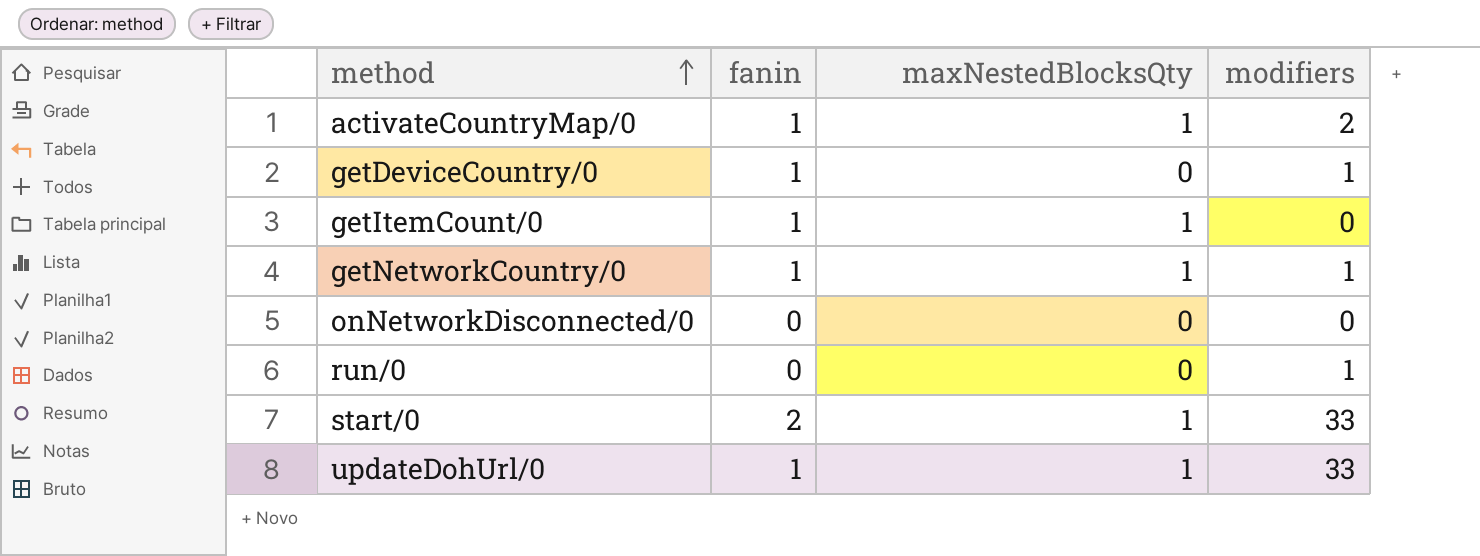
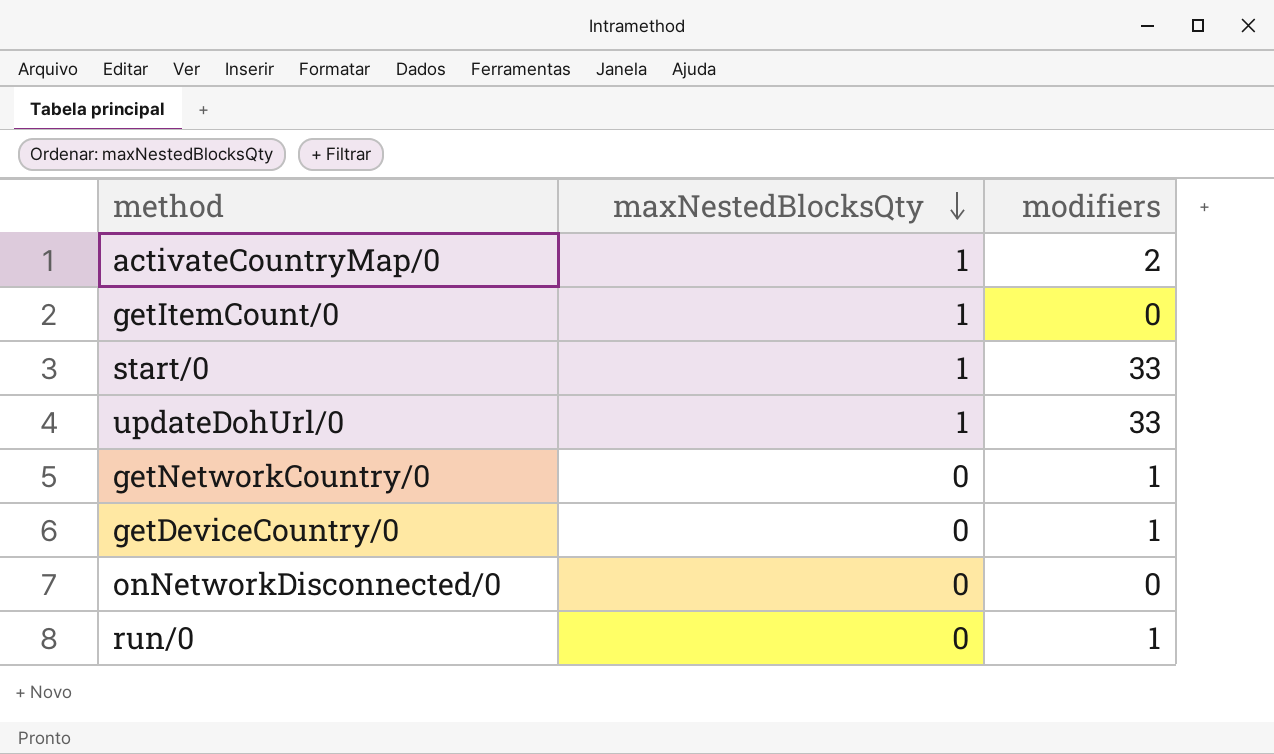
row order: method ascending -> maxNestedBlocksQty descending
column fanin | position: 2 -> none
getNetworkCountry/0 | maxNestedBlocksQty: 1 -> 0

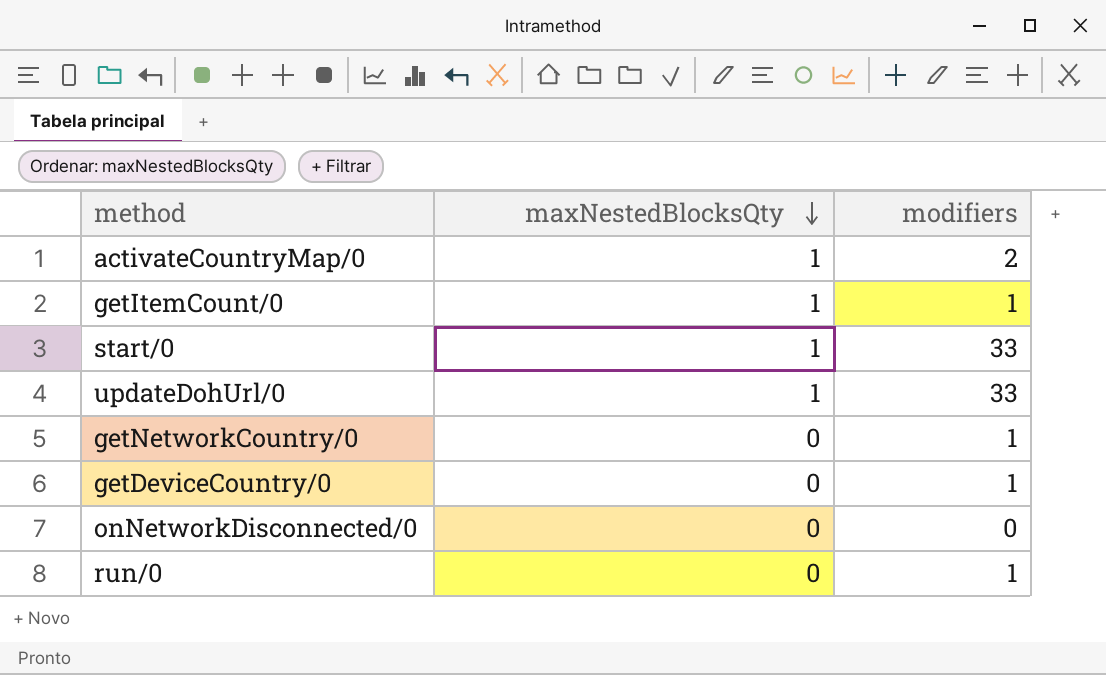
getItemCount/0 | modifiers: 0 -> 1

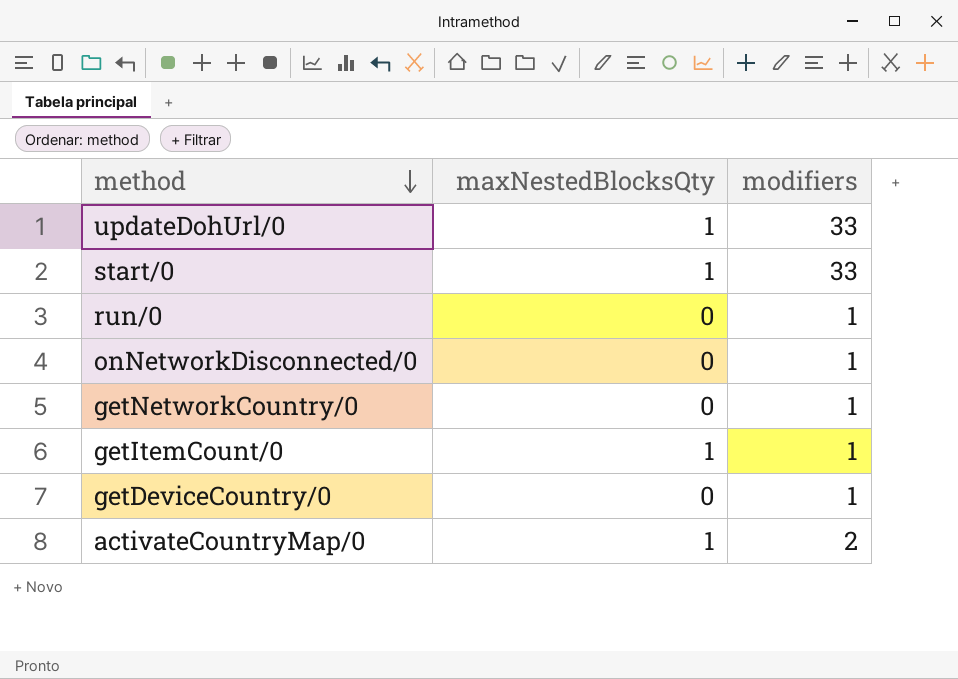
row order: maxNestedBlocksQty descending -> method descending
onNetworkDisconnected/0 | modifiers: 0 -> 1

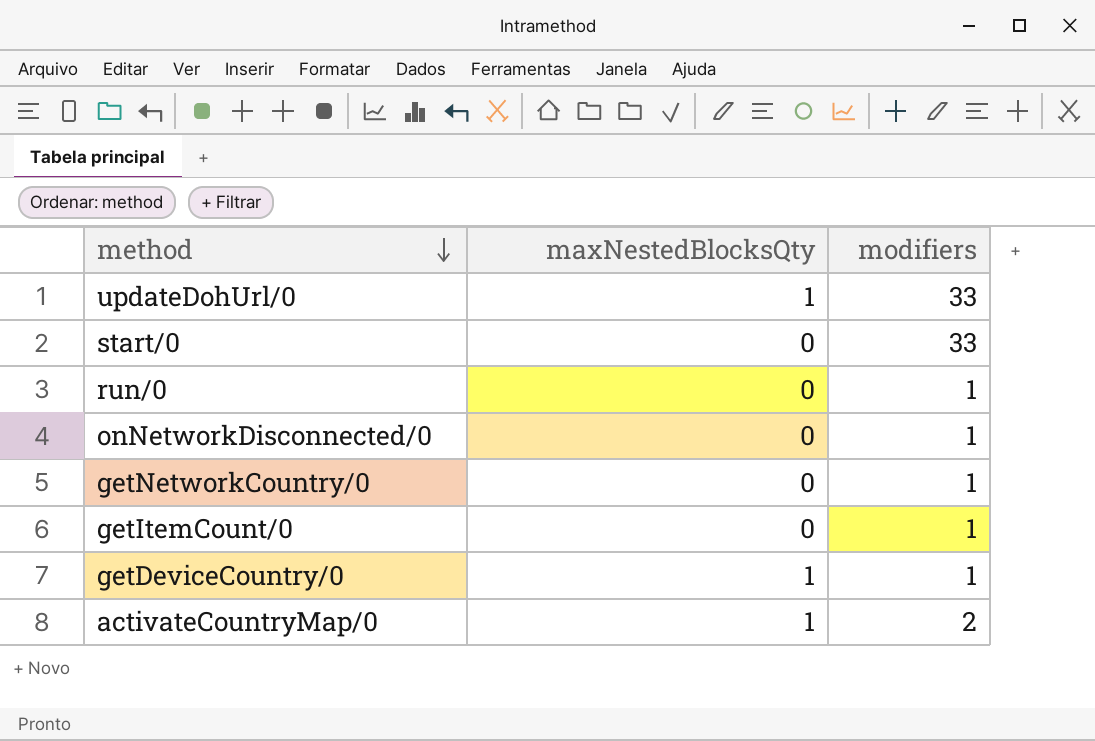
start/0 | maxNestedBlocksQty: 1 -> 0
getItemCount/0 | maxNestedBlocksQty: 1 -> 0
getDeviceCountry/0 | maxNestedBlocksQty: 0 -> 1

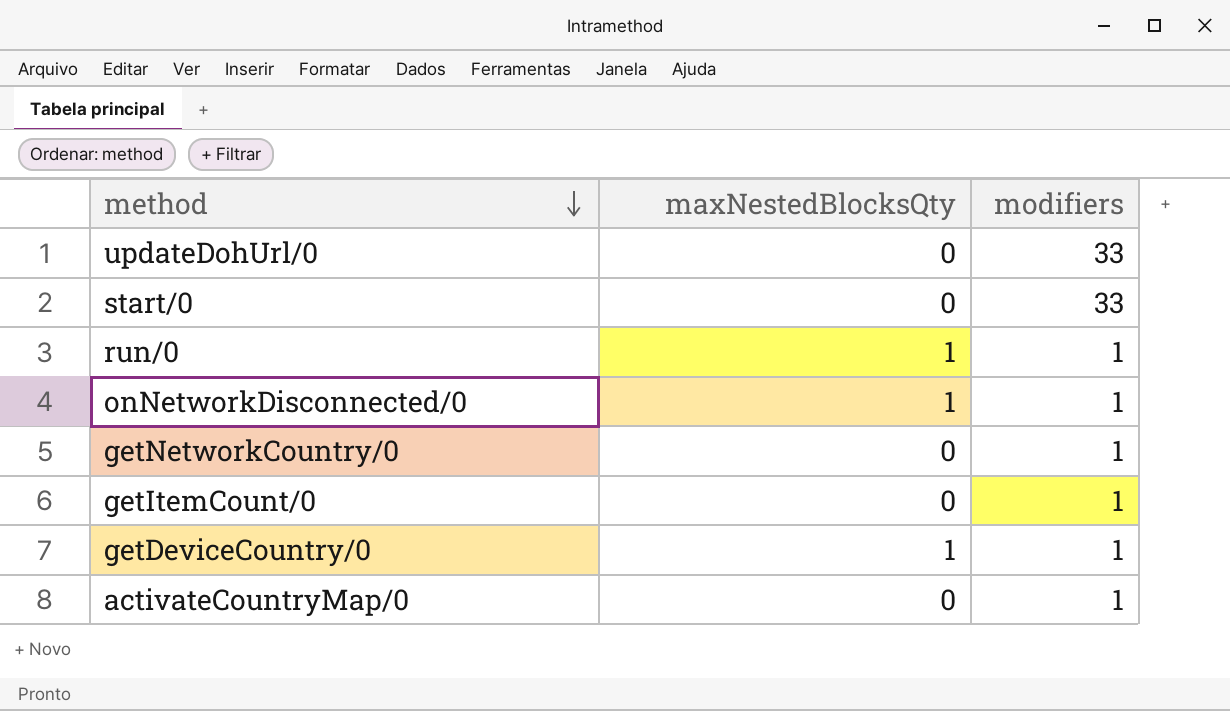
updateDohUrl/0 | maxNestedBlocksQty: 1 -> 0
run/0 | maxNestedBlocksQty: 0 -> 1
onNetworkDisconnected/0 | maxNestedBlocksQty: 0 -> 1
activateCountryMap/0 | maxNestedBlocksQty: 1 -> 0
activateCountryMap/0 | modifiers: 2 -> 1

